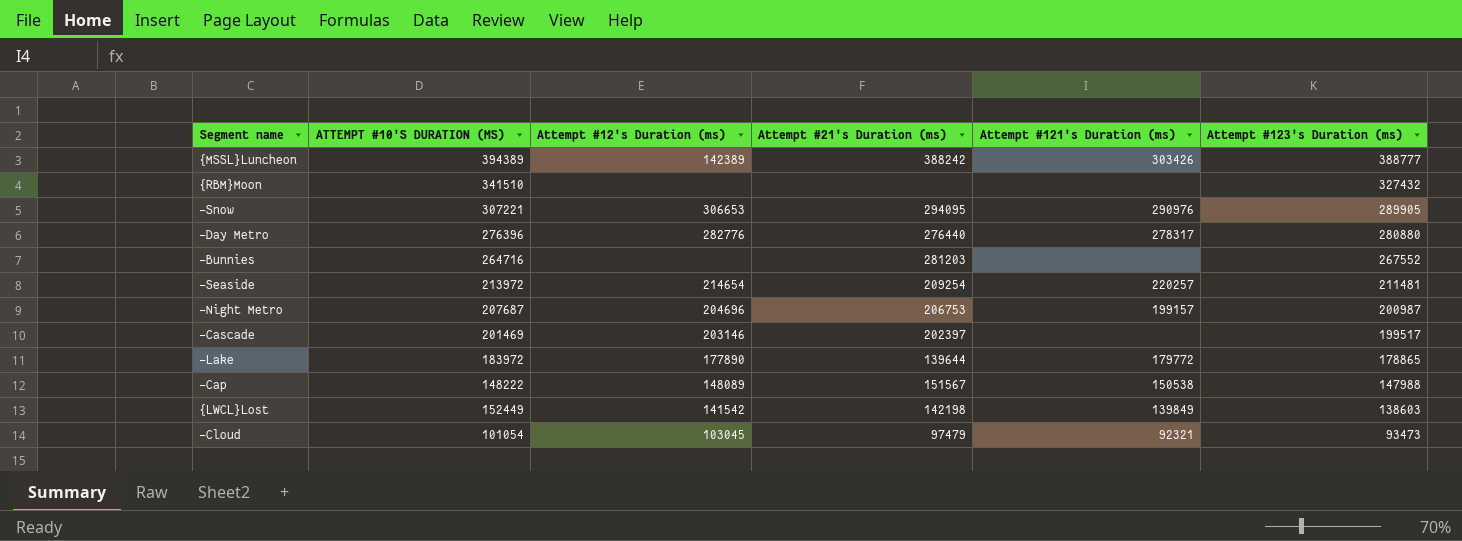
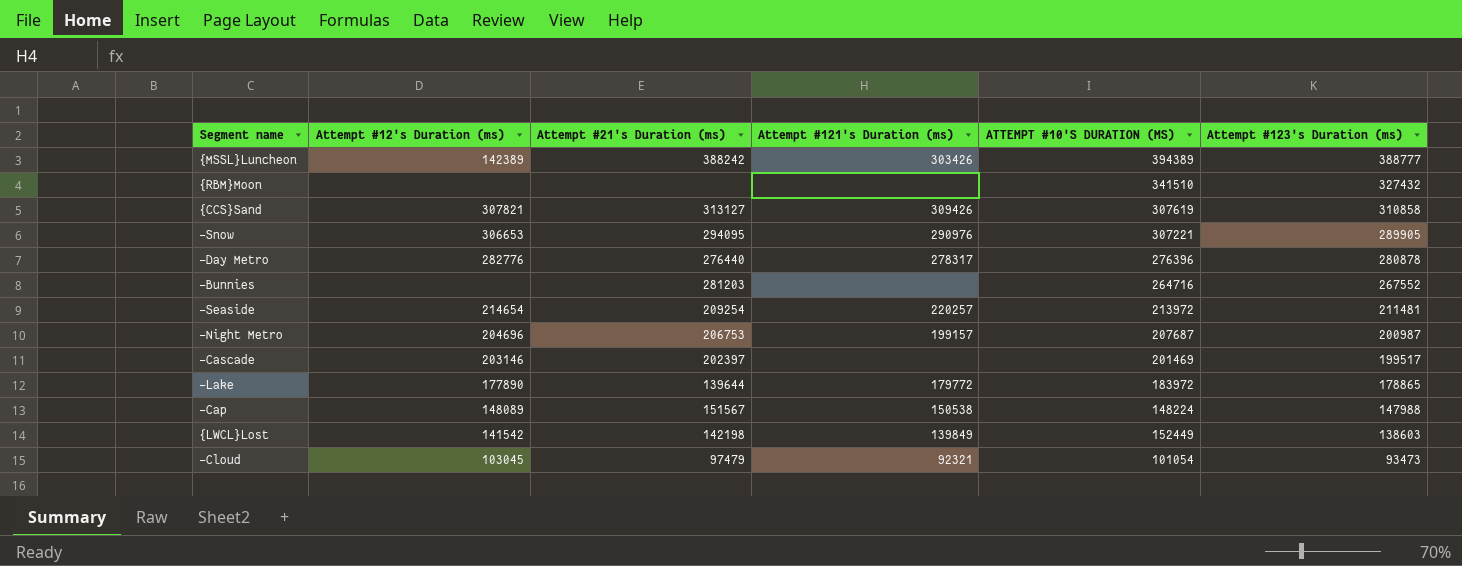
column ATTEMPT #10'S DURATION (MS) | position: 2 -> 5
row {CCS}Sand: none -> 307821 | 313127 | 309426 | 307619 | 310858
-Day Metro | Attempt #123's Duration (ms): 280880 -> 280878
-Cap | ATTEMPT #10'S DURATION (MS): 148222 -> 148224

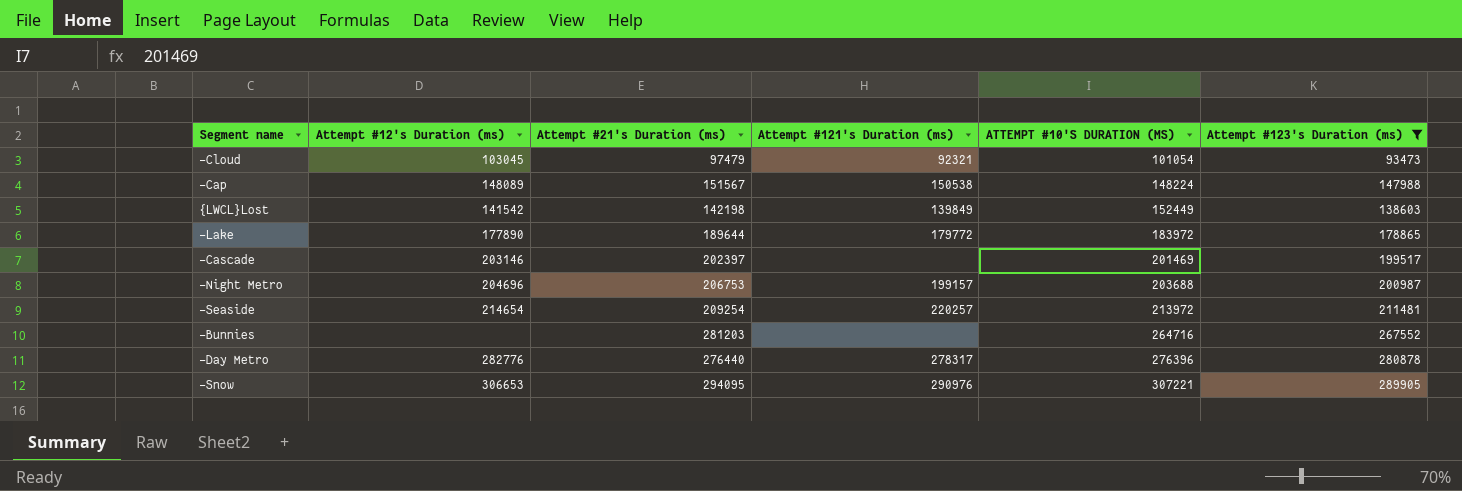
filter: none -> Attempt #123's Duration (ms) <= 289905
row order: Attempt #123's Duration (ms) descending -> ATTEMPT #10'S DURATION (MS) ascending
-Lake | Attempt #21's Duration (ms): 139644 -> 189644
-Night Metro | ATTEMPT #10'S DURATION (MS): 207687 -> 203688

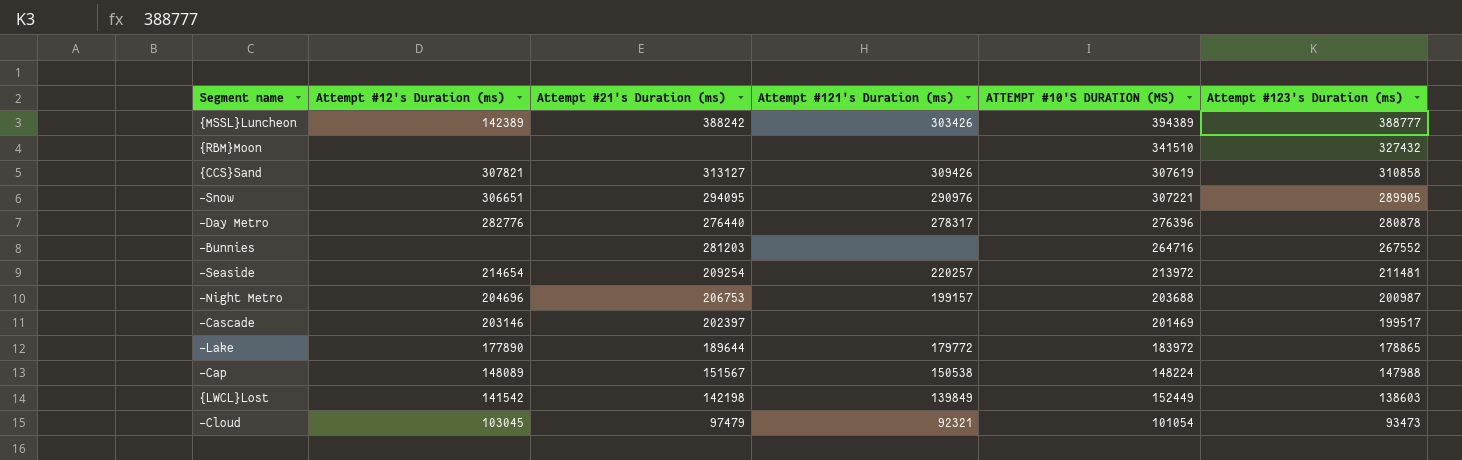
filter: Attempt #123's Duration (ms) <= 289905 -> none
row order: ATTEMPT #10'S DURATION (MS) ascending -> Attempt #123's Duration (ms) descending
-Snow | Attempt #12's Duration (ms): 306653 -> 306651

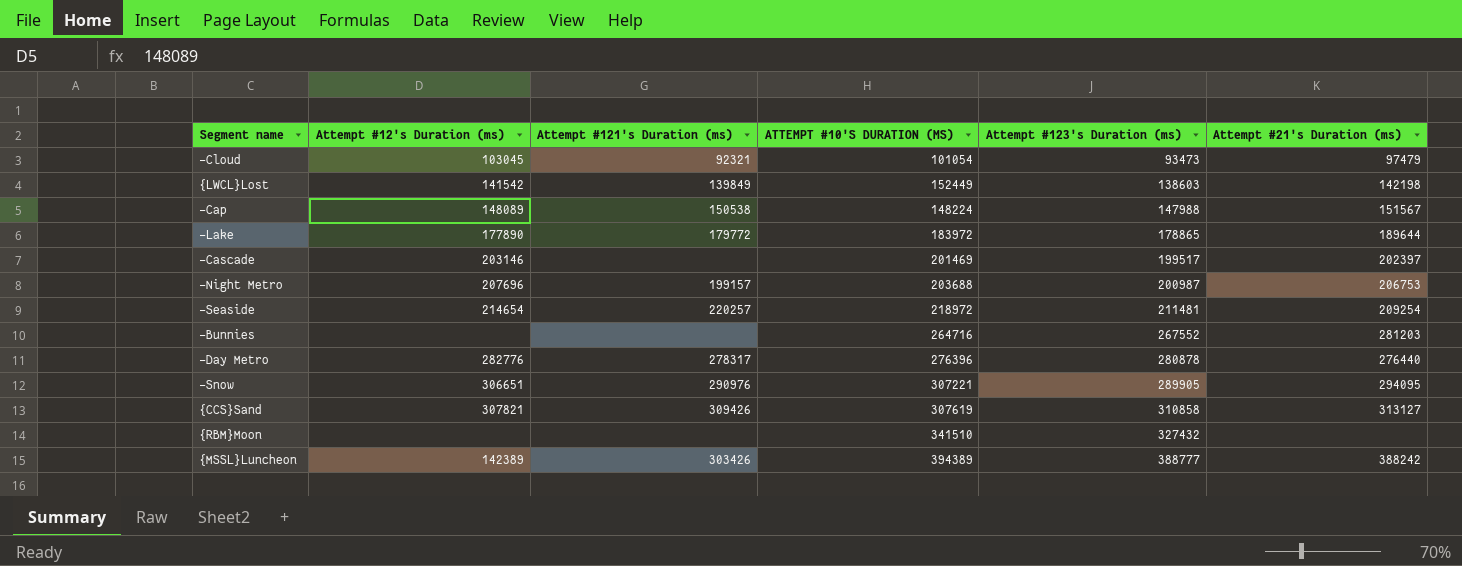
row order: Attempt #123's Duration (ms) descending -> Attempt #123's Duration (ms) ascending
column Attempt #21's Duration (ms) | position: 3 -> 6
-Night Metro | Attempt #12's Duration (ms): 204696 -> 207696
-Seaside | ATTEMPT #10'S DURATION (MS): 213972 -> 218972

